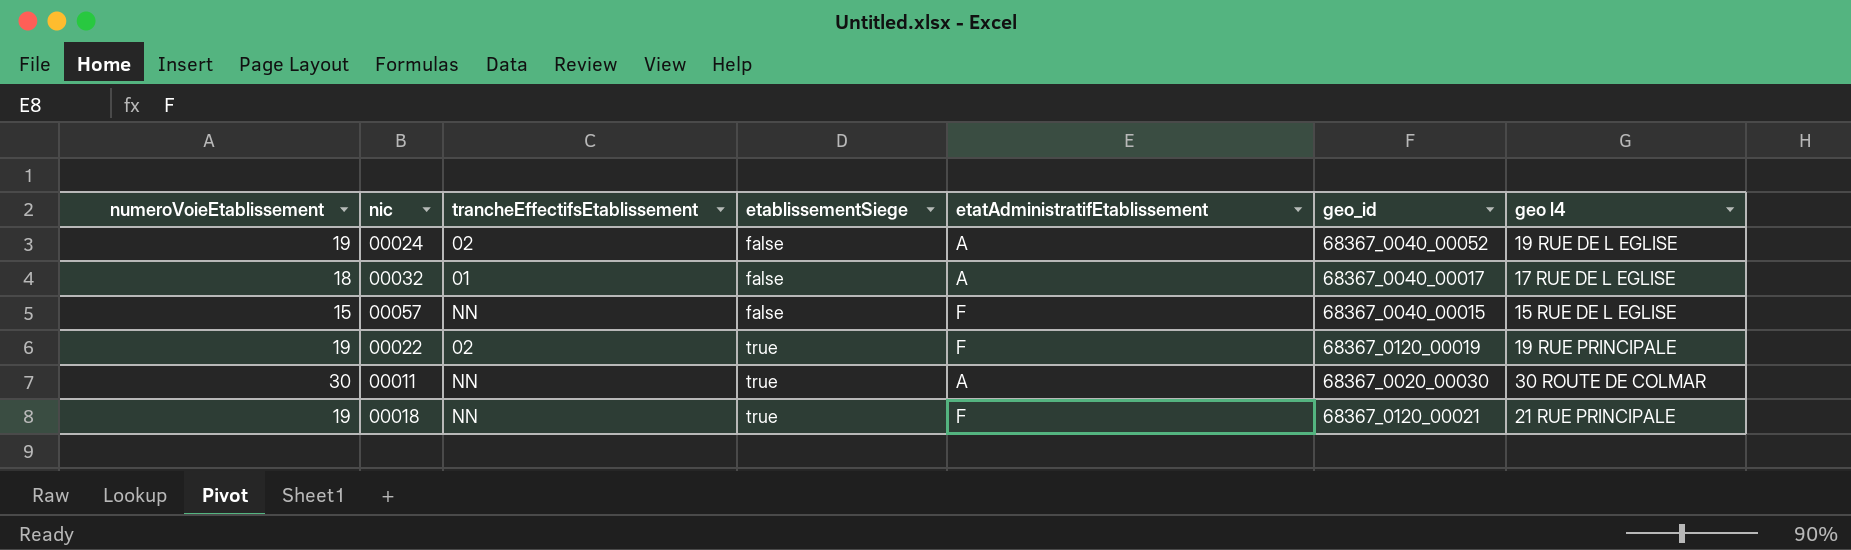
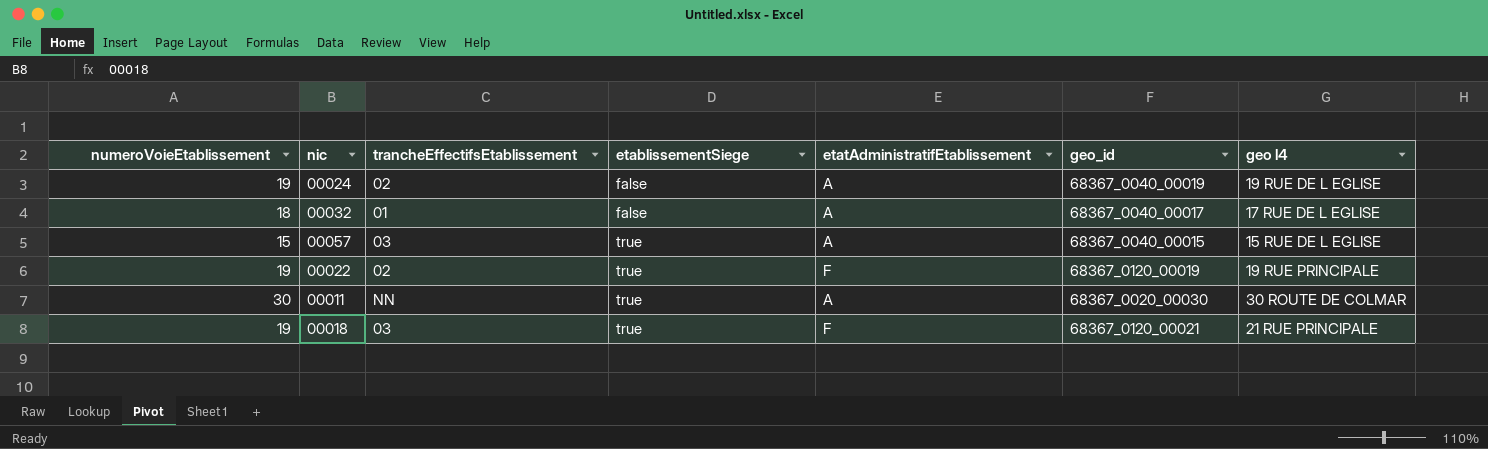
00024 | geo_id: 68367_0040_00052 -> 68367_0040_00019
00057 | trancheEffectifsEtablissement: NN -> 03
00057 | etablissementSiege: false -> true
00057 | etatAdministratifEtablissement: F -> A
00018 | trancheEffectifsEtablissement: NN -> 03

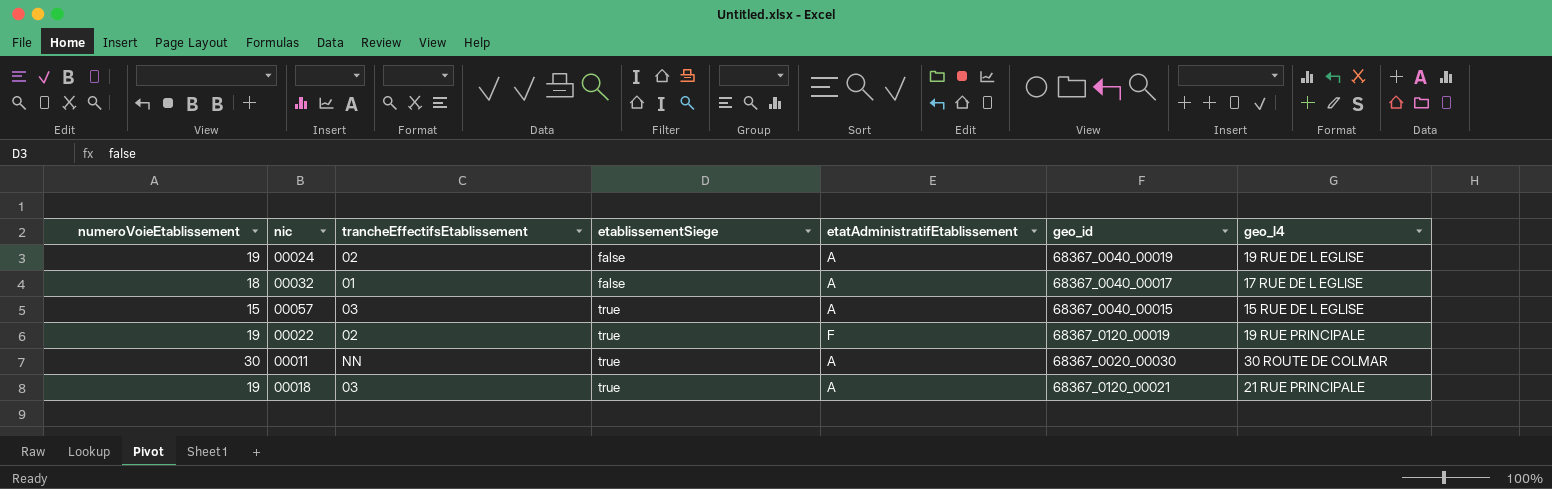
column name: geo l4 -> geo_l4
00018 | etatAdministratifEtablissement: F -> A

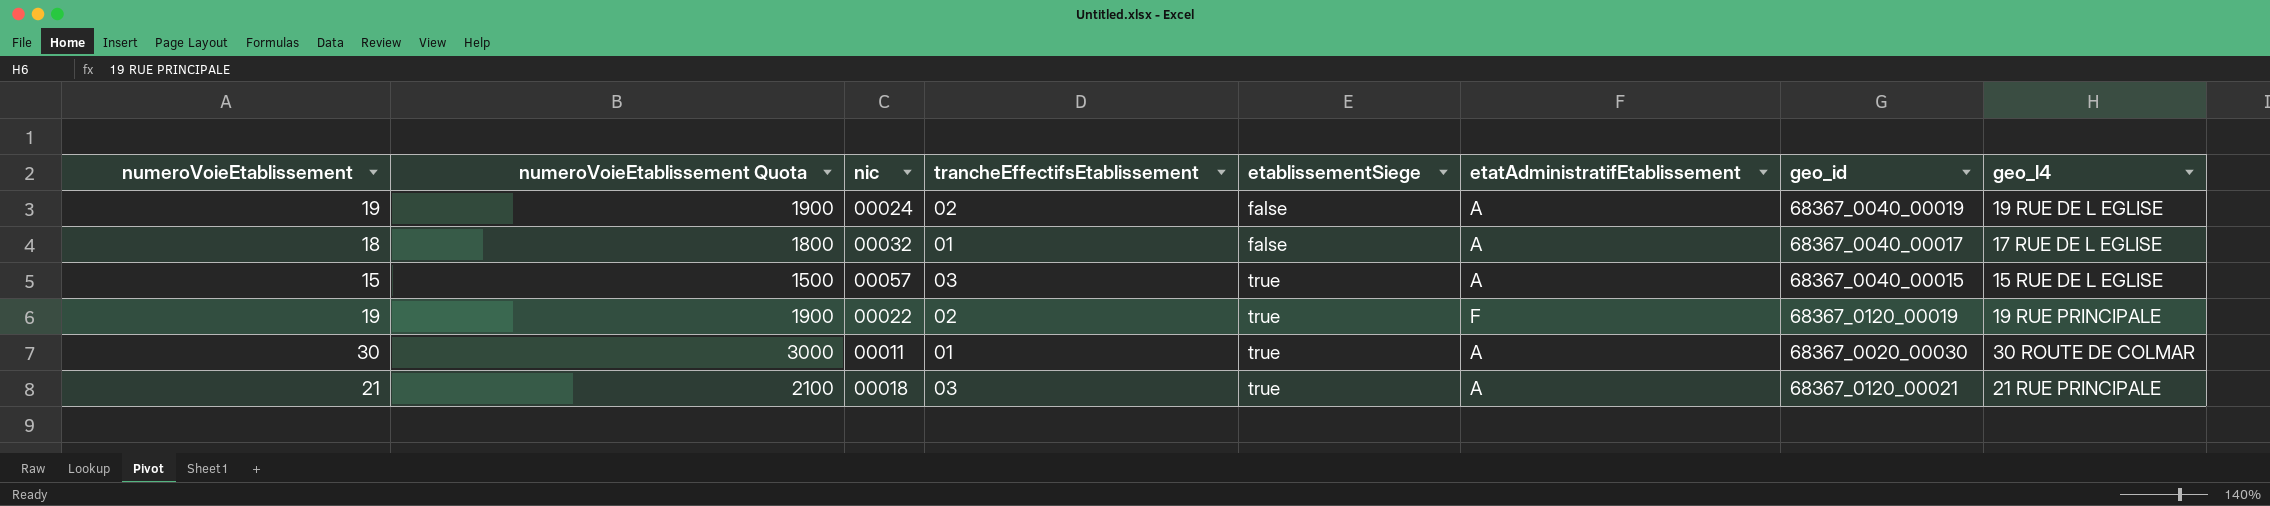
column numeroVoieEtablissement Quota | formula: none -> [numeroVoieEtablissement] * 100
00011 | trancheEffectifsEtablissement: NN -> 01
00018 | numeroVoieEtablissement: 19 -> 21

